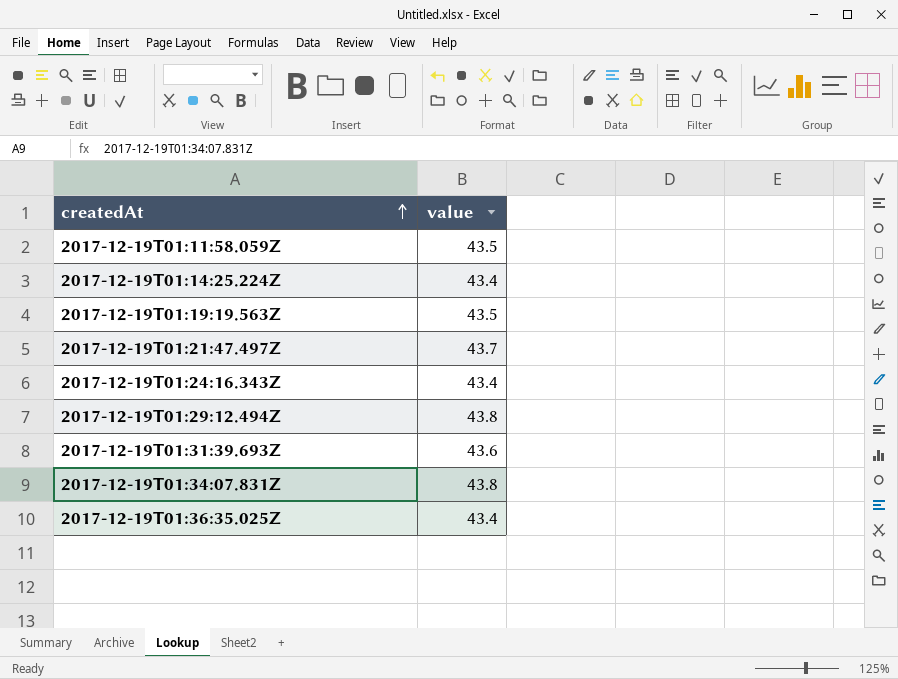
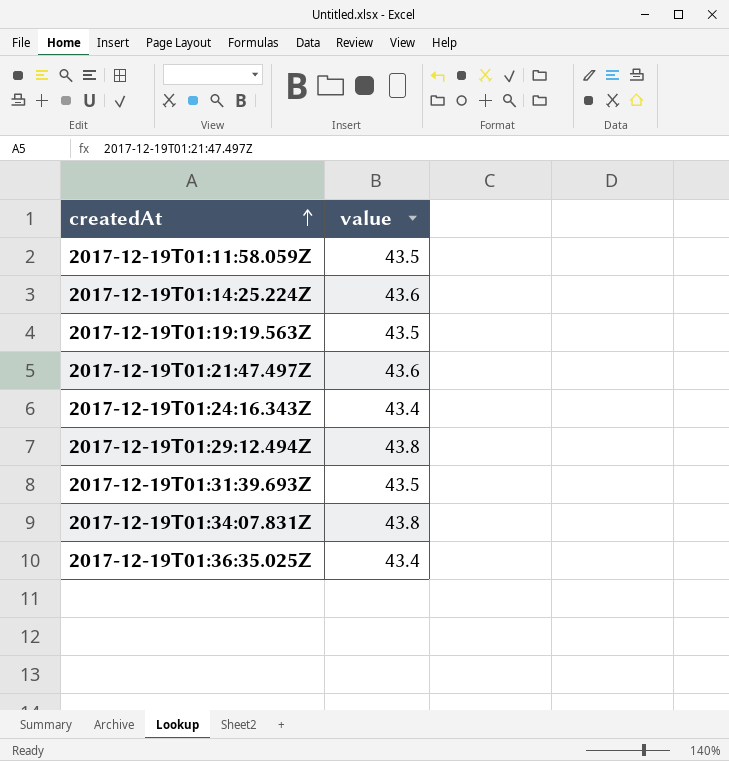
2017-12-19T01:14:25.224Z | value: 43.4 -> 43.6
2017-12-19T01:21:47.497Z | value: 43.7 -> 43.6
2017-12-19T01:31:39.693Z | value: 43.6 -> 43.5

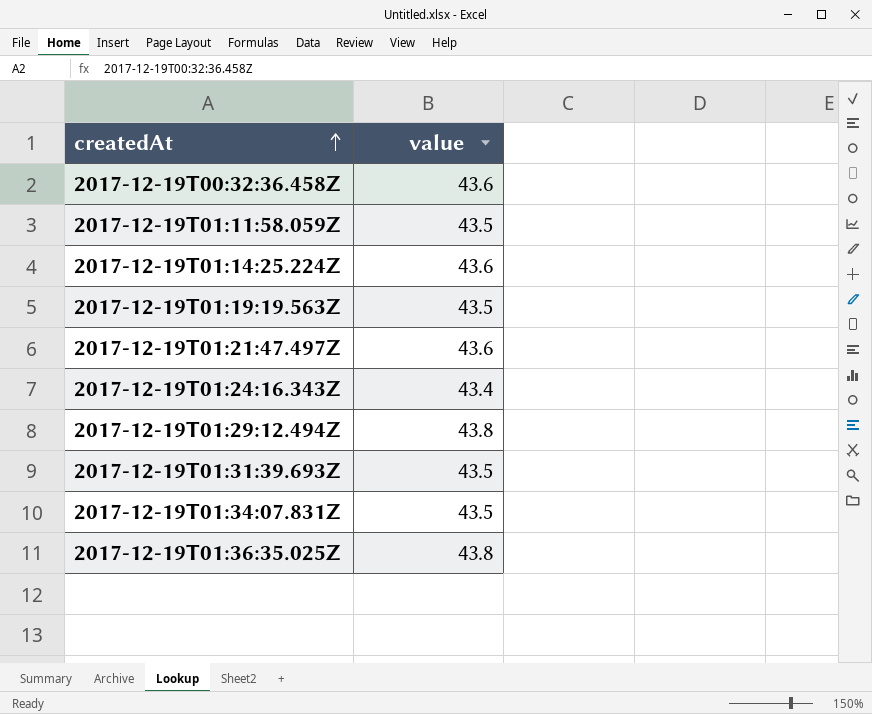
row 2017-12-19T00:32:36.458Z: none -> 43.6
2017-12-19T01:34:07.831Z | value: 43.8 -> 43.5
2017-12-19T01:36:35.025Z | value: 43.4 -> 43.8

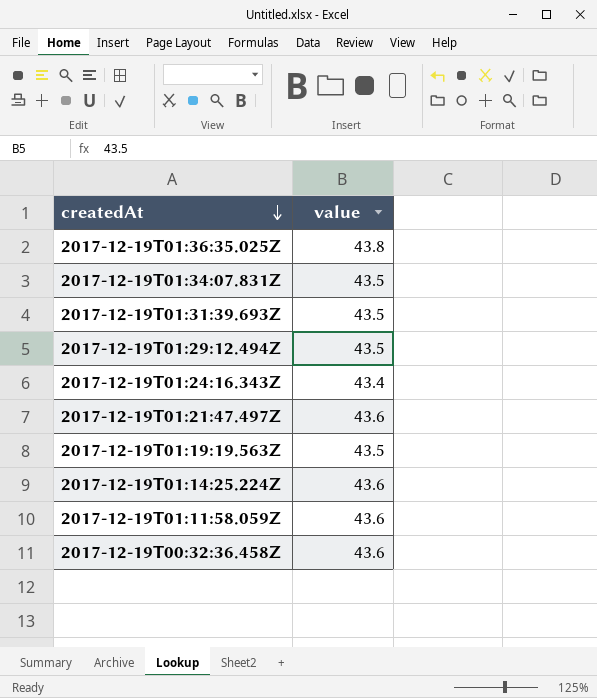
row order: createdAt ascending -> createdAt descending
2017-12-19T01:29:12.494Z | value: 43.8 -> 43.5
2017-12-19T01:11:58.059Z | value: 43.5 -> 43.6

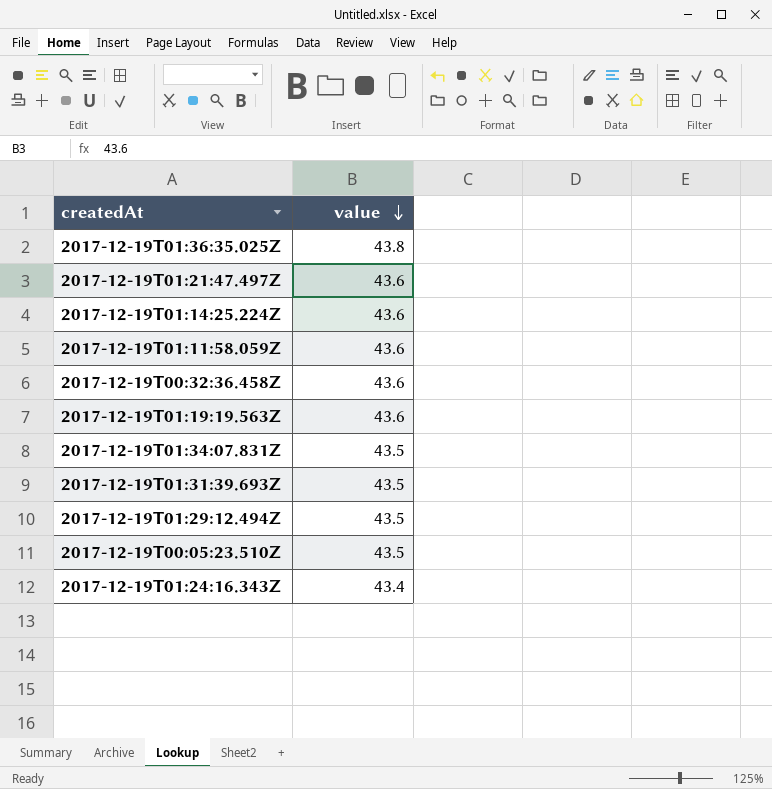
row order: createdAt descending -> value descending
2017-12-19T01:19:19.563Z | value: 43.5 -> 43.6
row 2017-12-19T00:05:23.510Z: none -> 43.5

